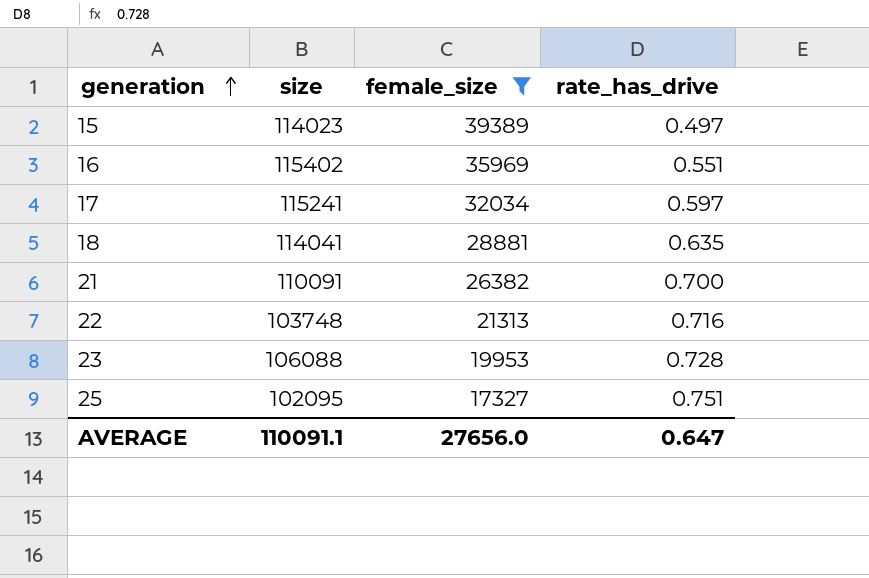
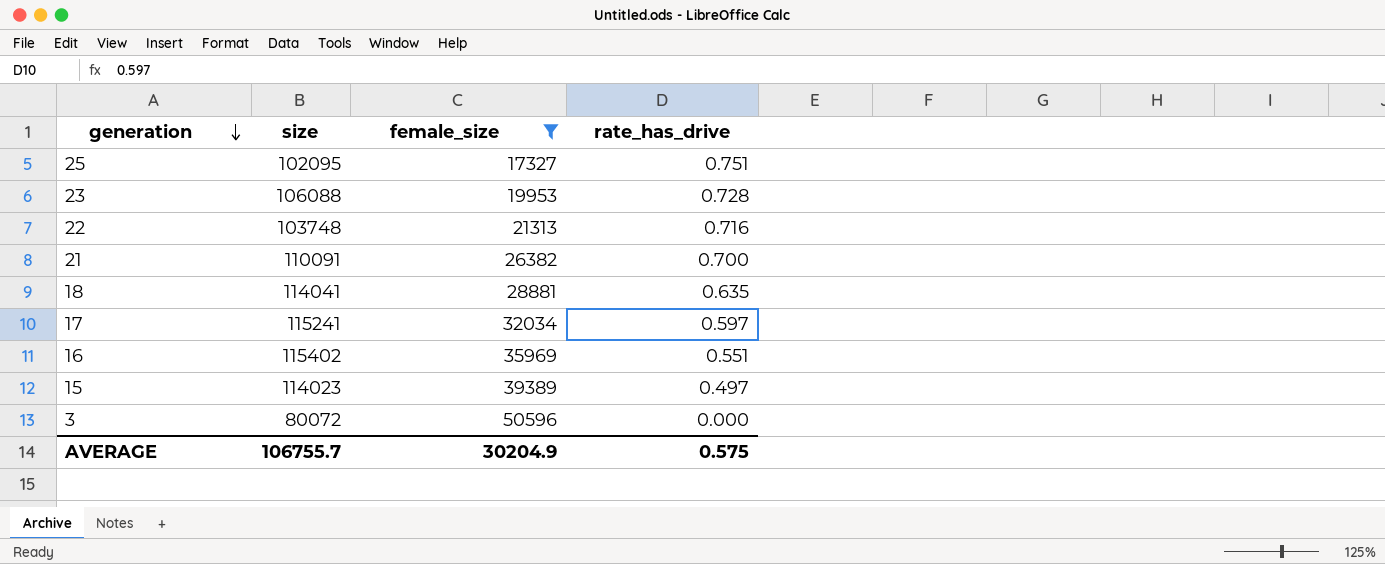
row order: generation ascending -> generation descending
row 3: none -> 80072 | 50596 | 0.000
AVERAGE | size: 110091.1 -> 106755.7
AVERAGE | female_size: 27656.0 -> 30204.9
AVERAGE | rate_has_drive: 0.647 -> 0.575

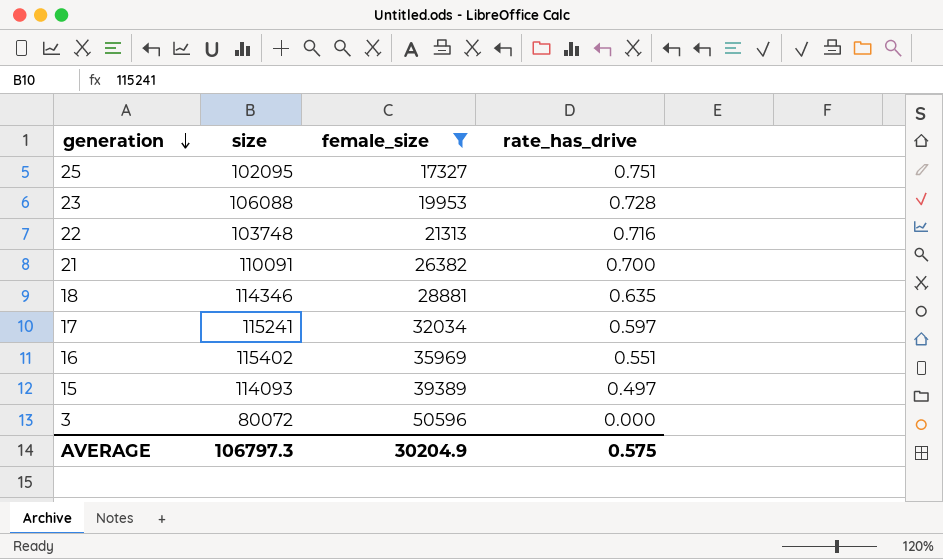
18 | size: 114041 -> 114346
15 | size: 114023 -> 114093
AVERAGE | size: 106755.7 -> 106797.3

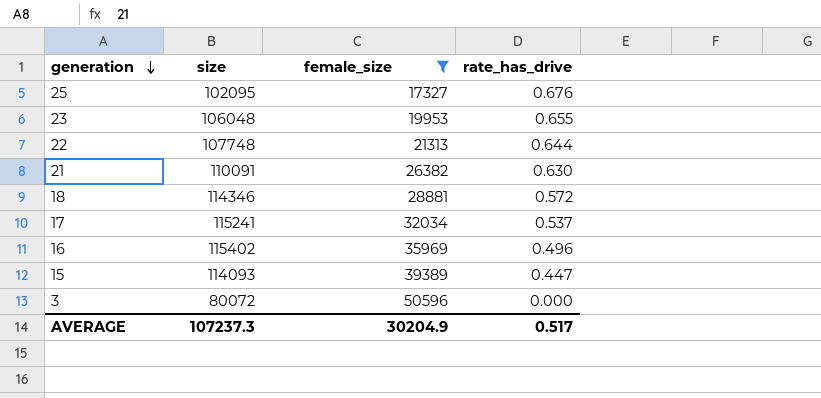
25 | rate_has_drive: 0.751 -> 0.676
23 | size: 106088 -> 106048
23 | rate_has_drive: 0.728 -> 0.655
22 | size: 103748 -> 107748
22 | rate_has_drive: 0.716 -> 0.644
21 | rate_has_drive: 0.700 -> 0.630
18 | rate_has_drive: 0.635 -> 0.572
17 | rate_has_drive: 0.597 -> 0.537
16 | rate_has_drive: 0.551 -> 0.496
15 | rate_has_drive: 0.497 -> 0.447
AVERAGE | size: 106797.3 -> 107237.3
AVERAGE | rate_has_drive: 0.575 -> 0.517

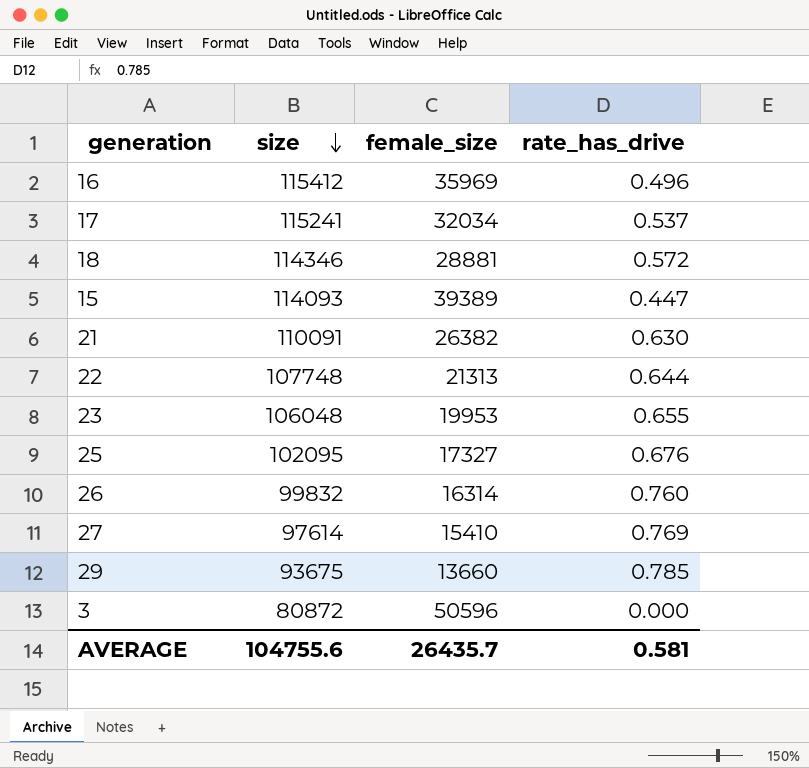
filter: female_size >= 17327 -> none
row order: generation descending -> size descending
16 | size: 115402 -> 115412
3 | size: 80072 -> 80872
AVERAGE | size: 107237.3 -> 104755.6
AVERAGE | female_size: 30204.9 -> 26435.7
AVERAGE | rate_has_drive: 0.517 -> 0.581

